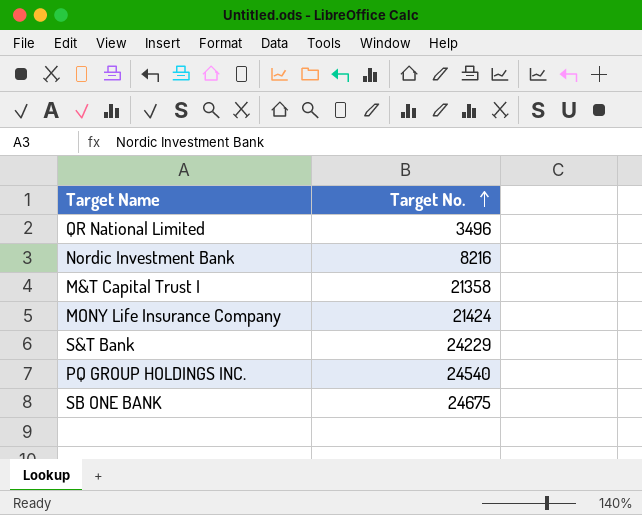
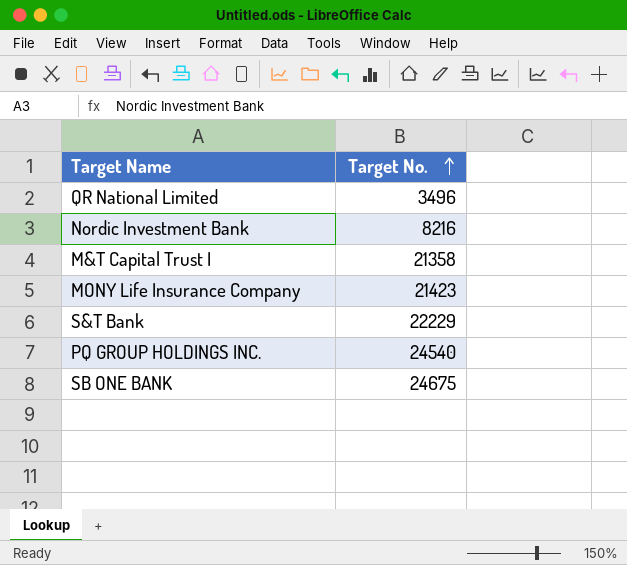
MONY Life Insurance Company | Target No.: 21424 -> 21423
S&T Bank | Target No.: 24229 -> 22229

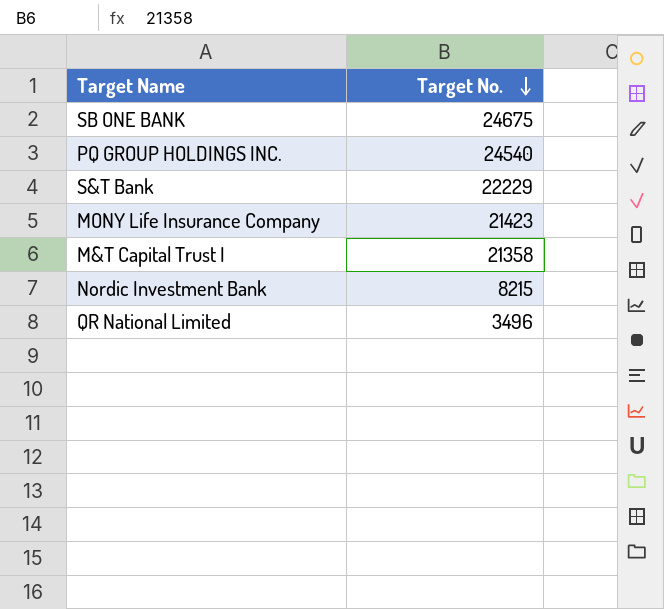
row order: Target No. ascending -> Target No. descending
Nordic Investment Bank | Target No.: 8216 -> 8215

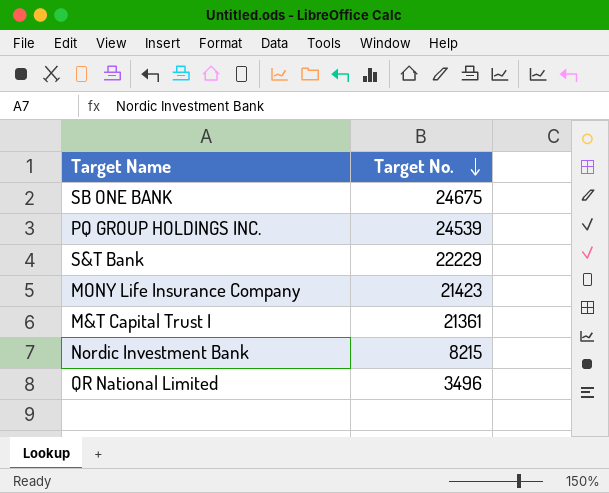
PQ GROUP HOLDINGS INC. | Target No.: 24540 -> 24539
M&T Capital Trust I | Target No.: 21358 -> 21361

